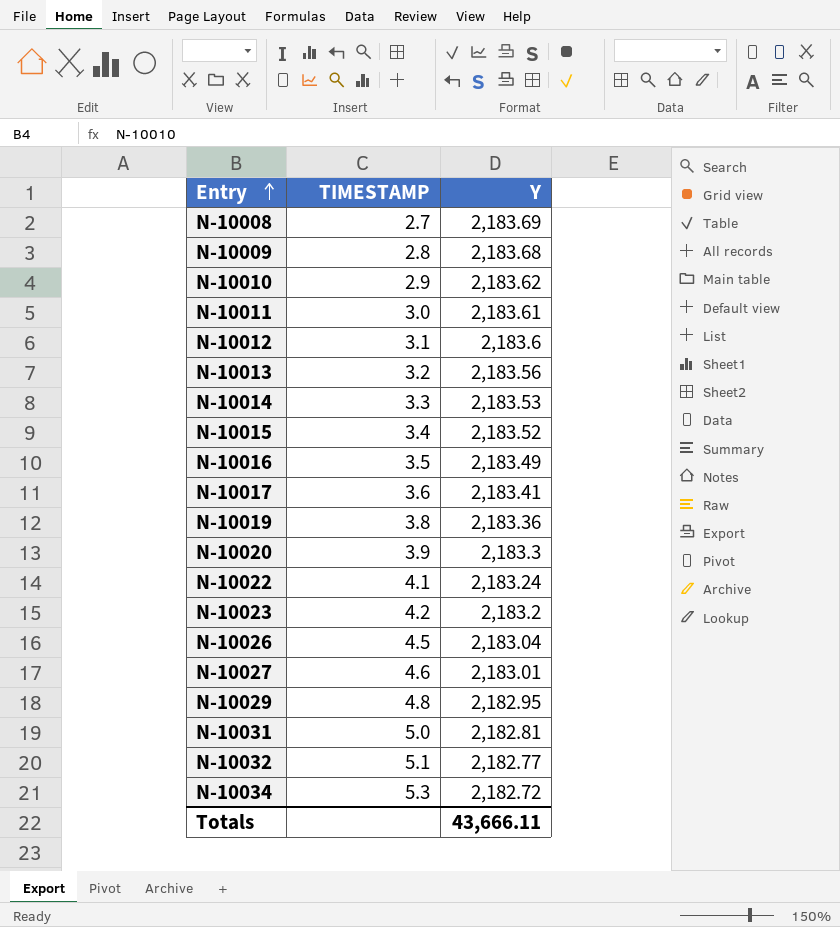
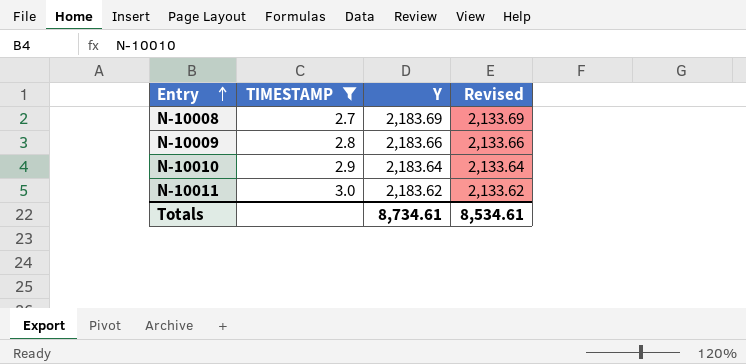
filter: none -> TIMESTAMP <= 3.0
column Revised | formula: none -> [Y] - 50
N-10009 | Y: 2,183.68 -> 2,183.66
N-10010 | Y: 2,183.62 -> 2,183.64
N-10011 | Y: 2,183.61 -> 2,183.62
Totals | Y: 43,666.11 -> 8,734.61

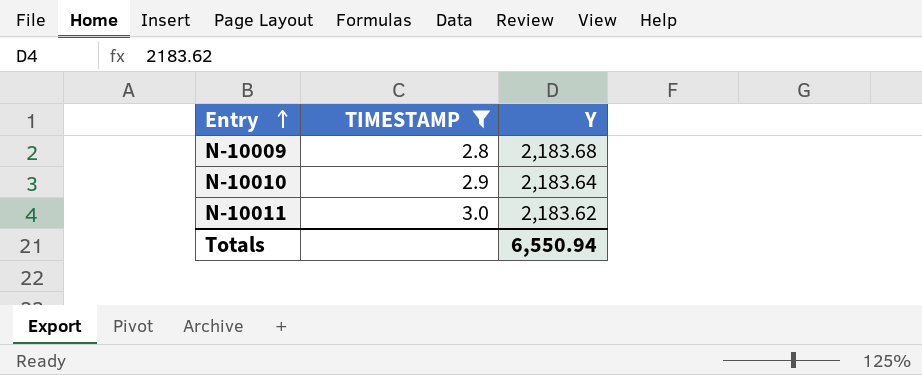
column Revised | formula: [Y] - 50 -> none
row N-10008: 2.7 | 2,183.69 | 2,133.69 -> none
N-10009 | Y: 2,183.66 -> 2,183.68
Totals | Y: 8,734.61 -> 6,550.94

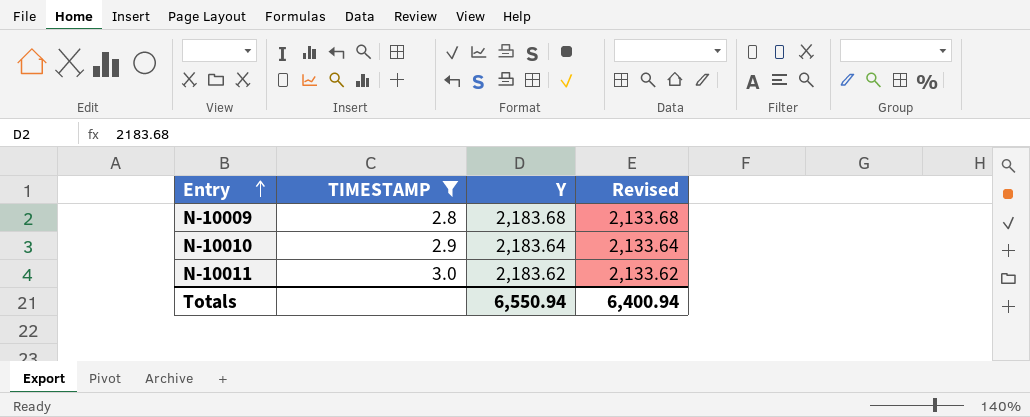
column Revised | formula: none -> [Y] - 50

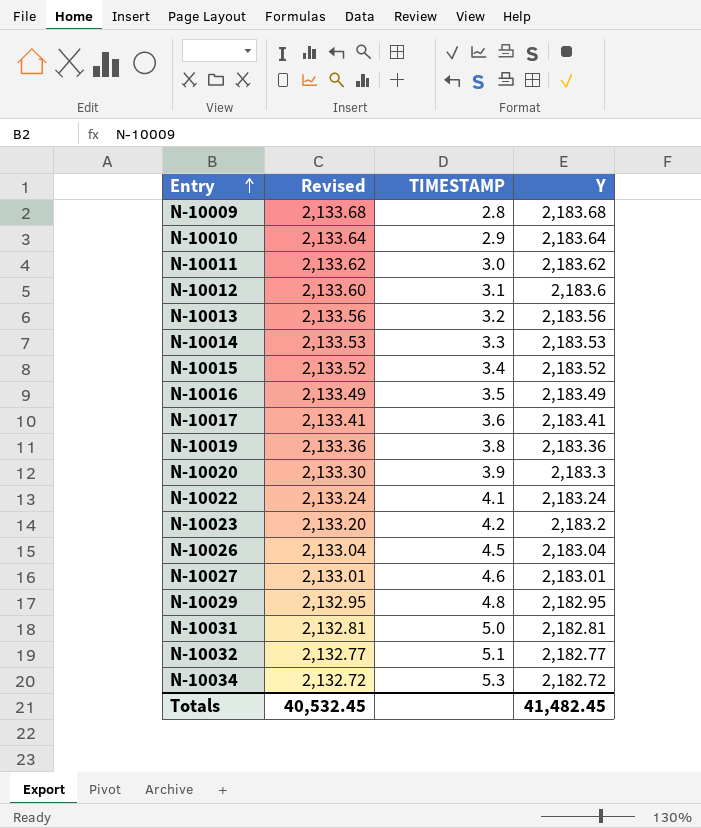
filter: TIMESTAMP <= 3.0 -> none
column Revised | position: 4 -> 2
Totals | Revised: 6,400.94 -> 40,532.45
Totals | Y: 6,550.94 -> 41,482.45

